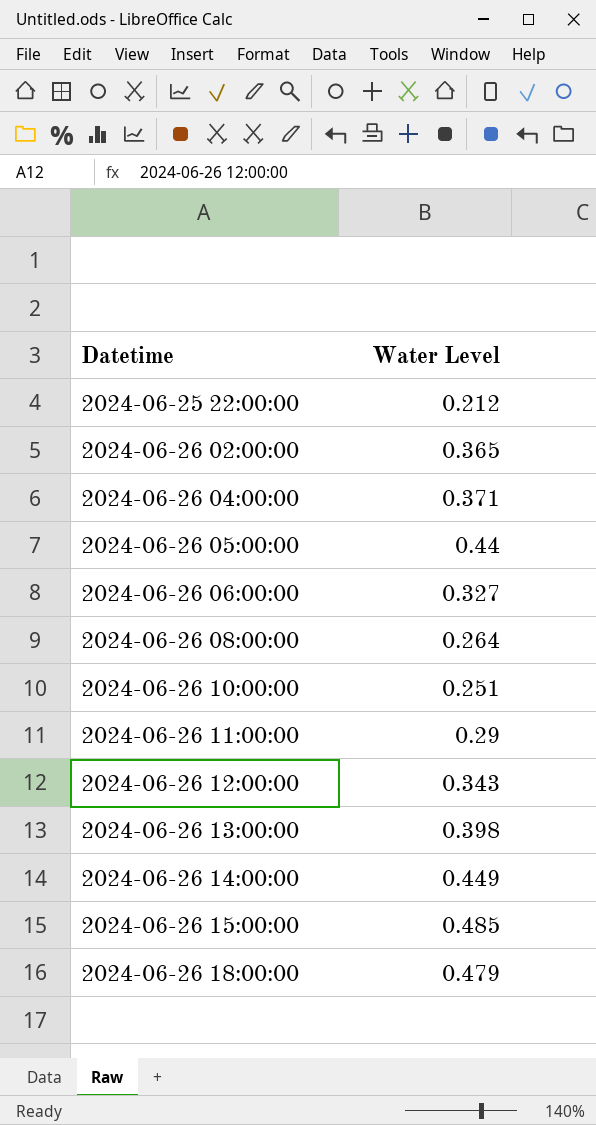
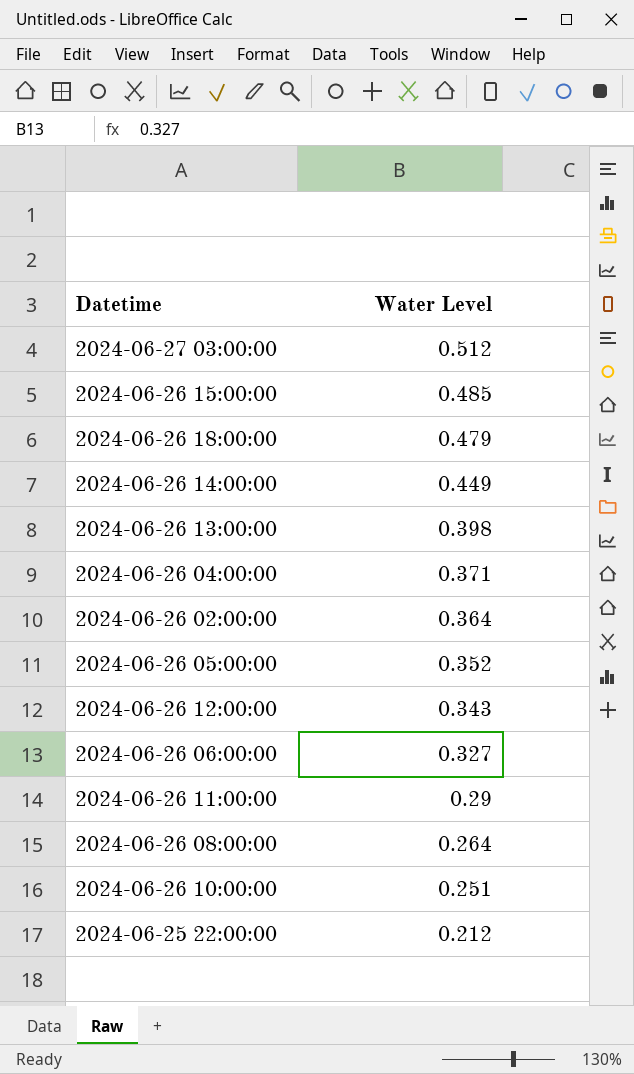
row order: Datetime ascending -> Water Level descending
row 2024-06-27 03:00:00: none -> 0.512
2024-06-26 02:00:00 | Water Level: 0.365 -> 0.364
2024-06-26 05:00:00 | Water Level: 0.44 -> 0.352

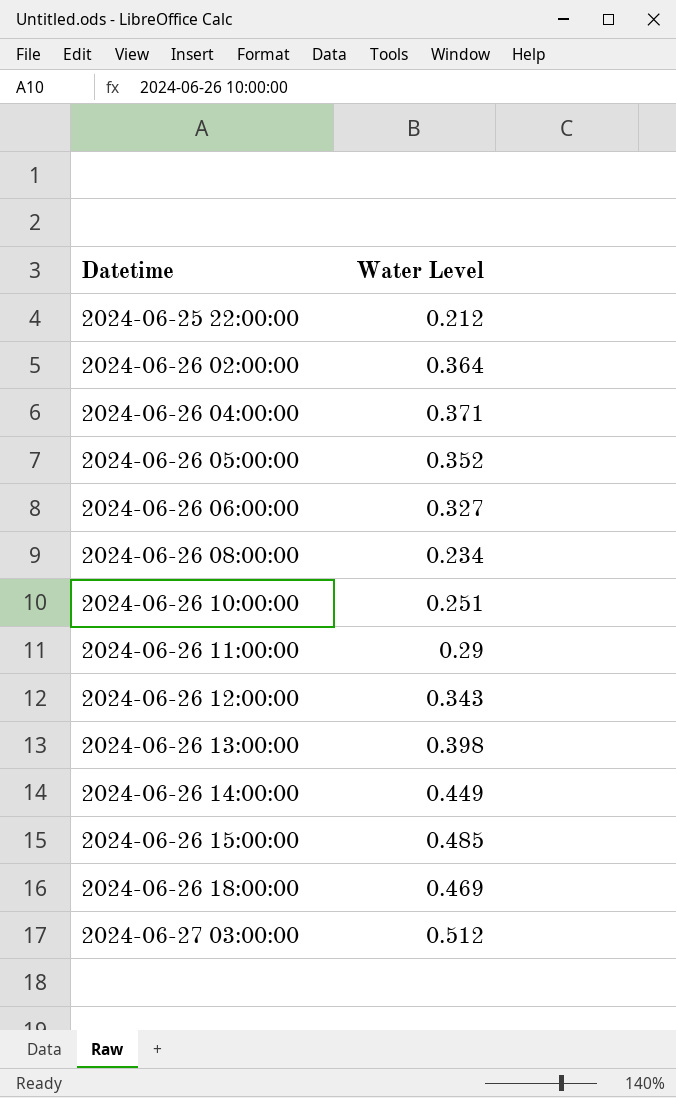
row order: Water Level descending -> Datetime ascending
2024-06-26 08:00:00 | Water Level: 0.264 -> 0.234
2024-06-26 18:00:00 | Water Level: 0.479 -> 0.469

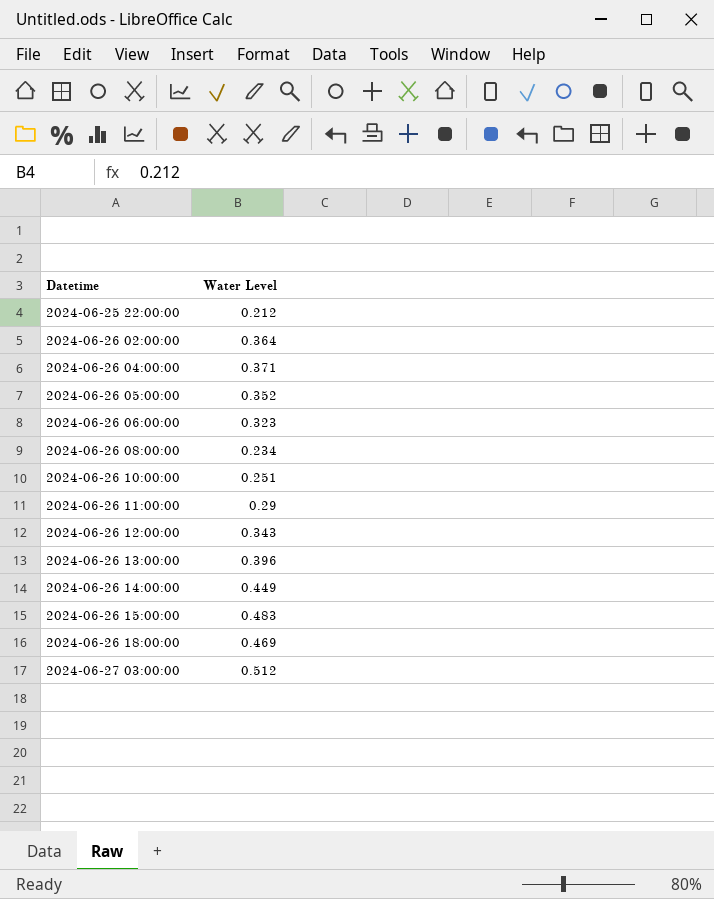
2024-06-26 06:00:00 | Water Level: 0.327 -> 0.323
2024-06-26 13:00:00 | Water Level: 0.398 -> 0.396
2024-06-26 15:00:00 | Water Level: 0.485 -> 0.483

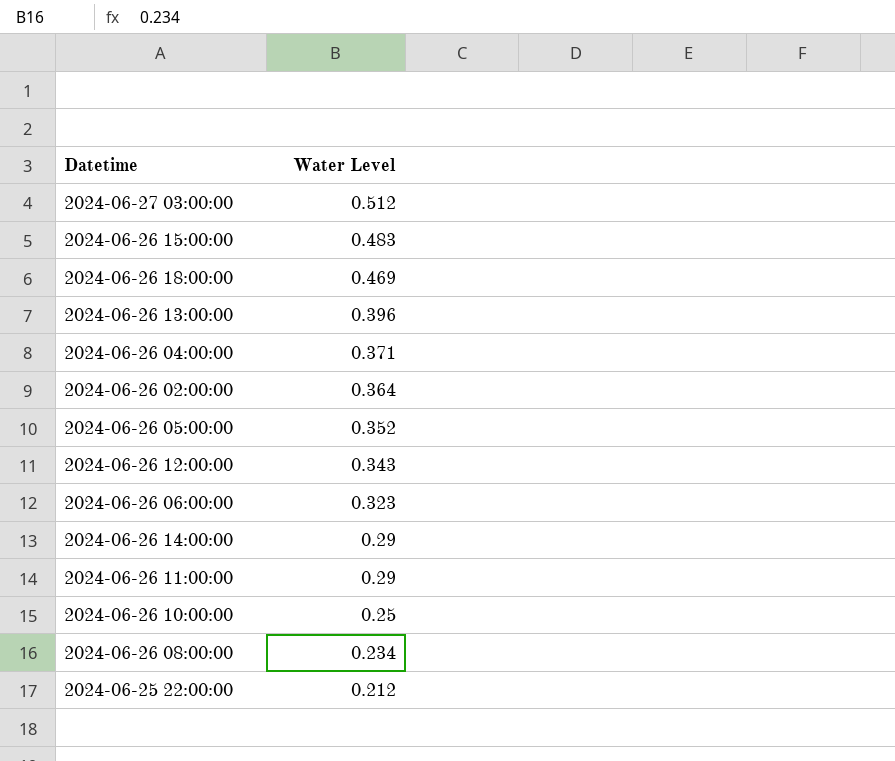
row order: Datetime ascending -> Water Level descending
2024-06-26 14:00:00 | Water Level: 0.449 -> 0.29
2024-06-26 10:00:00 | Water Level: 0.251 -> 0.25

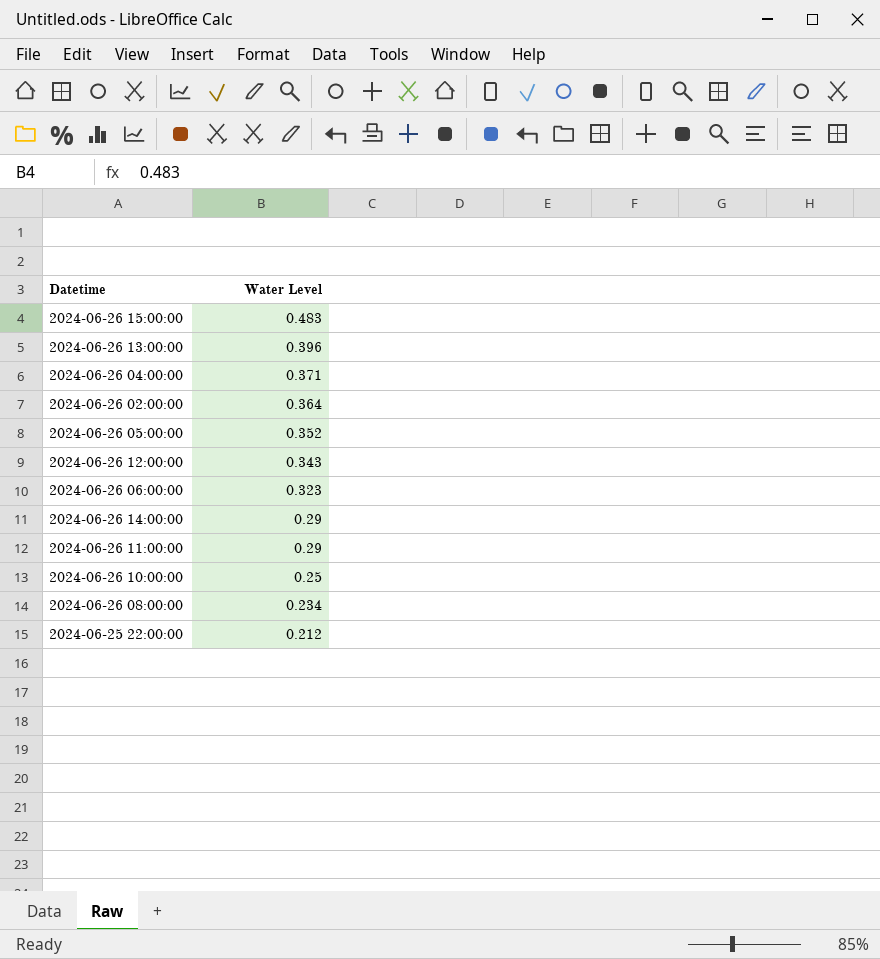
row 2024-06-27 03:00:00: 0.512 -> none
row 2024-06-26 18:00:00: 0.469 -> none

